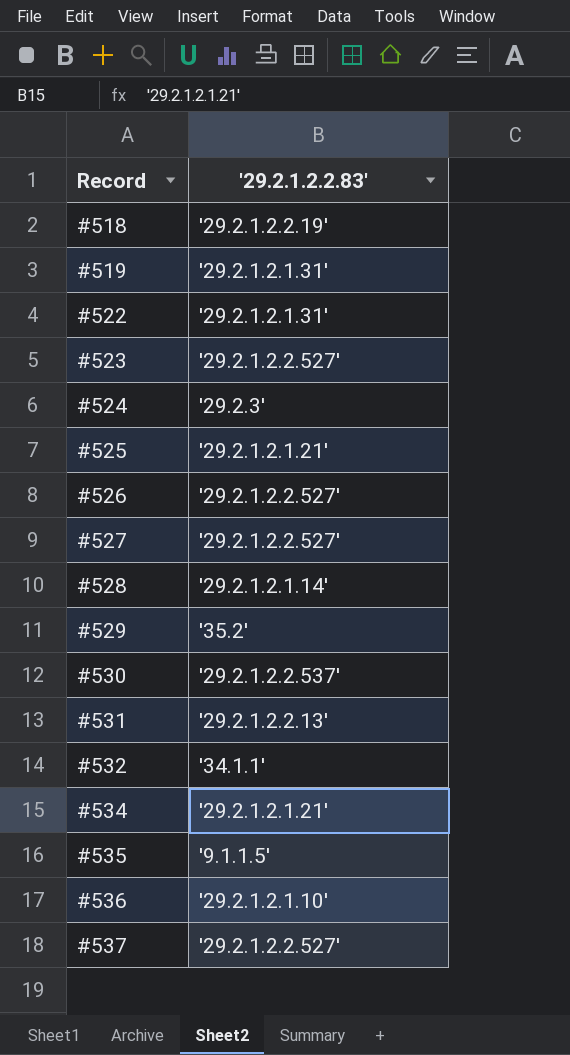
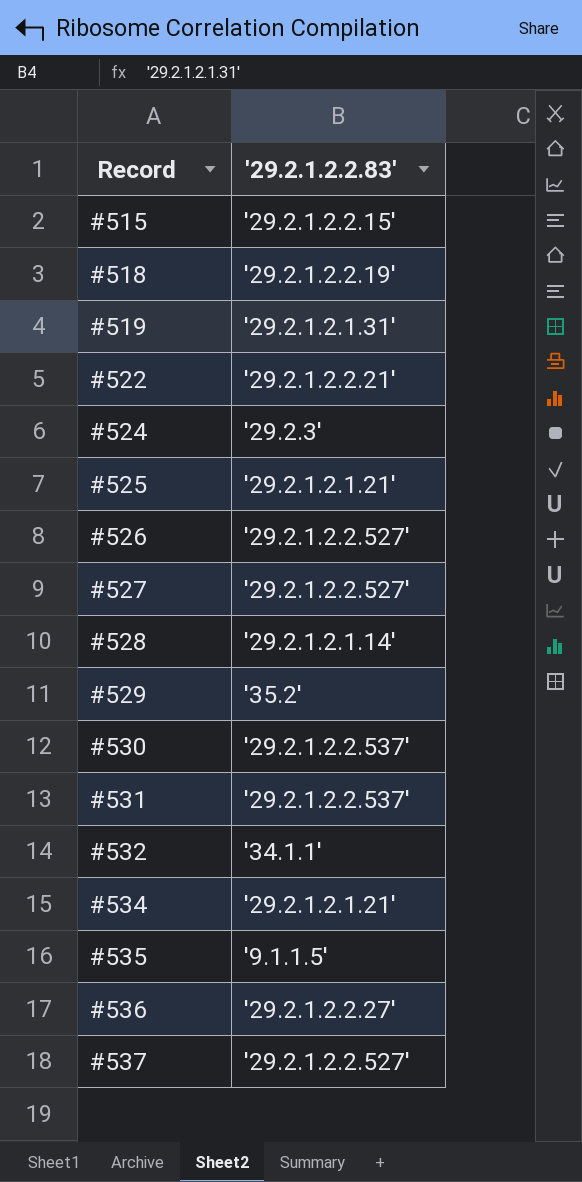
row #523: '29.2.1.2.2.527' -> none
row #515: none -> '29.2.1.2.2.15'
#522 | '29.2.1.2.2.83': '29.2.1.2.1.31' -> '29.2.1.2.2.21'
#531 | '29.2.1.2.2.83': '29.2.1.2.2.13' -> '29.2.1.2.2.537'
#536 | '29.2.1.2.2.83': '29.2.1.2.1.10' -> '29.2.1.2.2.27'

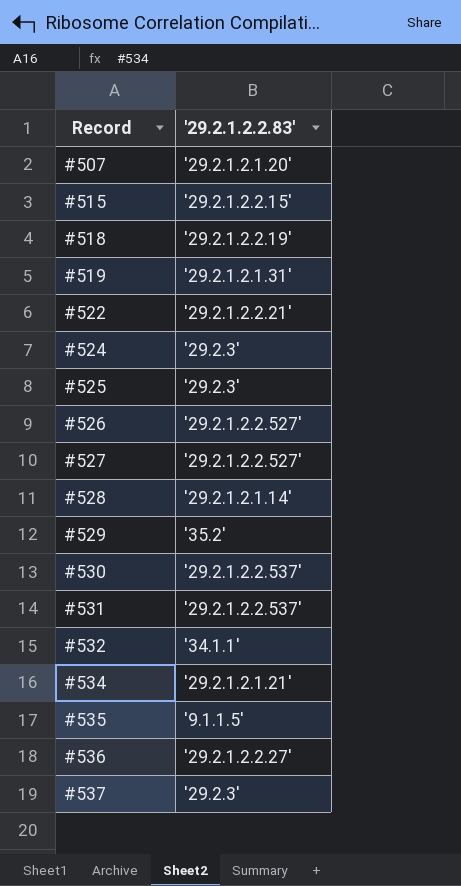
row #507: none -> '29.2.1.2.1.20'
#525 | '29.2.1.2.2.83': '29.2.1.2.1.21' -> '29.2.3'
#537 | '29.2.1.2.2.83': '29.2.1.2.2.527' -> '29.2.3'

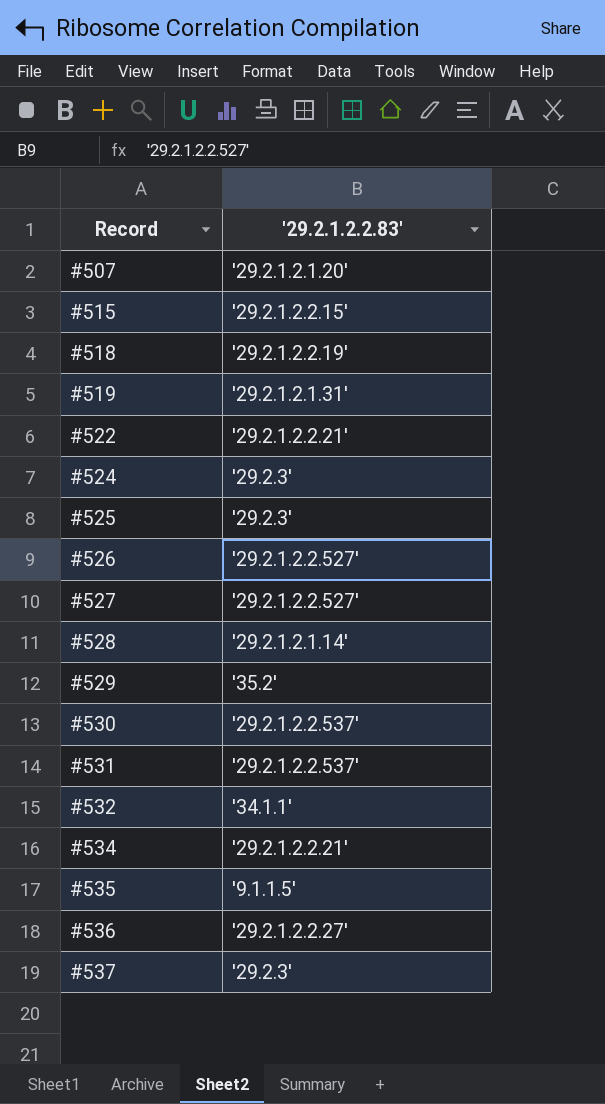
#534 | '29.2.1.2.2.83': '29.2.1.2.1.21' -> '29.2.1.2.2.21'

